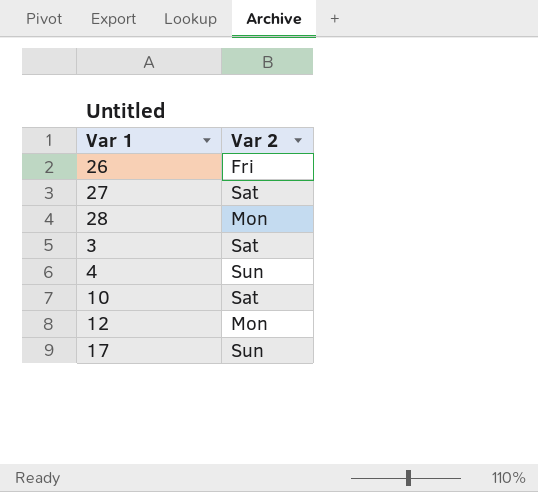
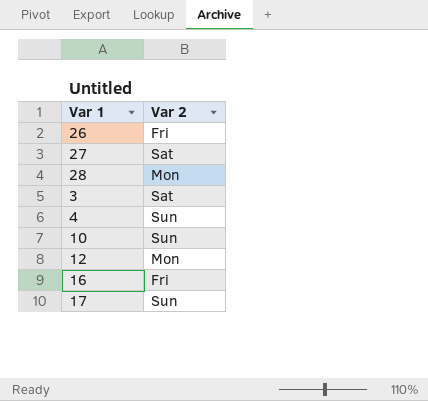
10 | Var 2: Sat -> Sun
row 16: none -> Fri

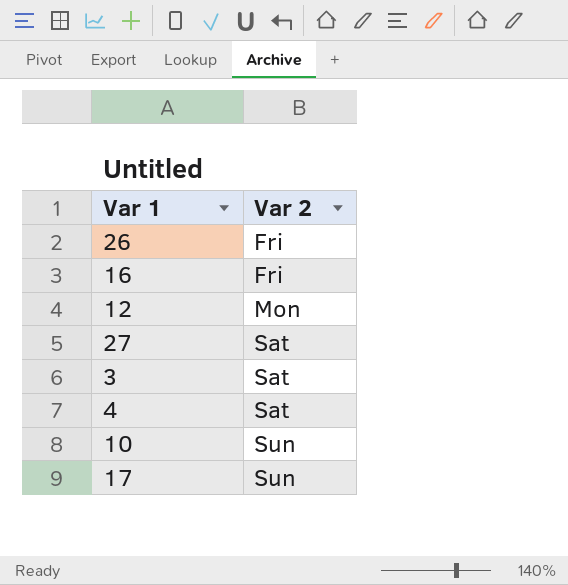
row order: none -> Var 2 ascending
row 28: Mon -> none
4 | Var 2: Sun -> Sat

